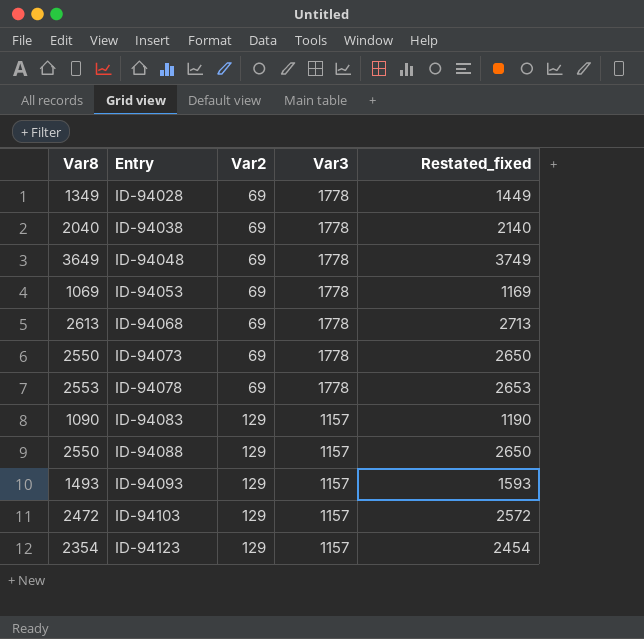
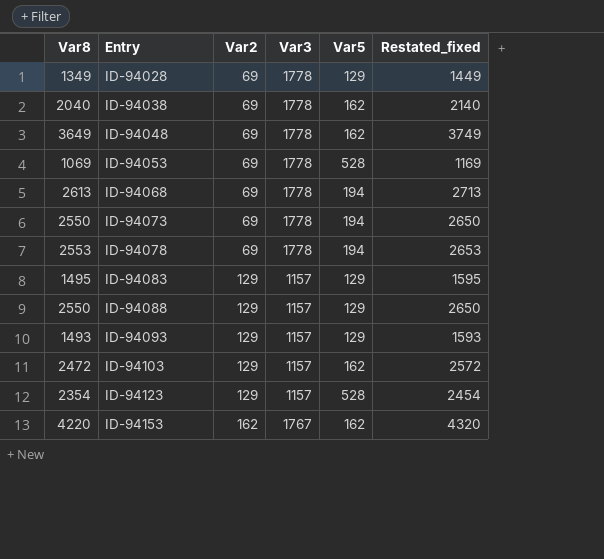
column Var5 | position: none -> 5
ID-94083 | Var8: 1090 -> 1495
ID-94083 | Restated_fixed: 1190 -> 1595
row ID-94153: none -> 4220 | 162 | 1767 | 162 | 4320

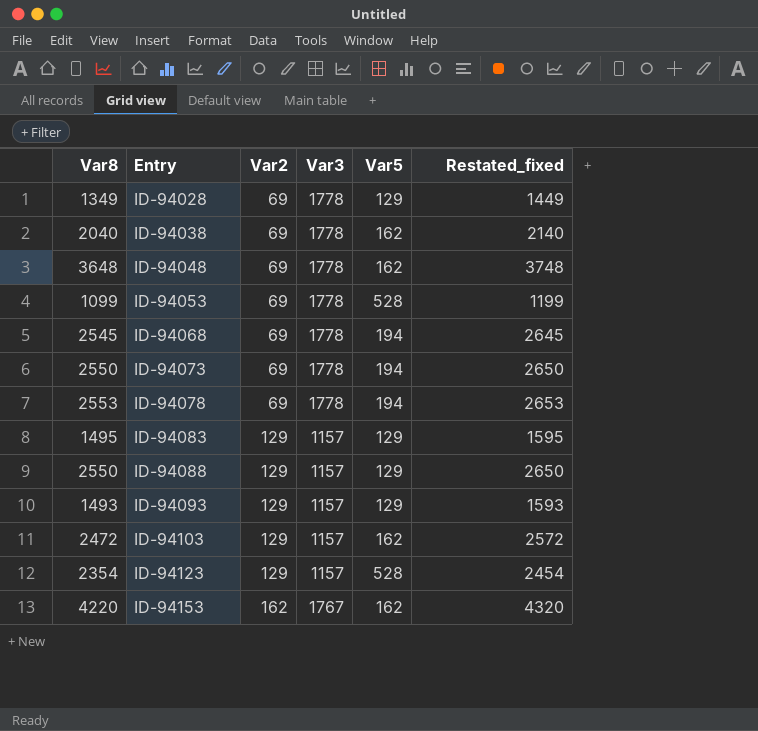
ID-94048 | Var8: 3649 -> 3648
ID-94048 | Restated_fixed: 3749 -> 3748
ID-94053 | Var8: 1069 -> 1099
ID-94053 | Restated_fixed: 1169 -> 1199
ID-94068 | Var8: 2613 -> 2545
ID-94068 | Restated_fixed: 2713 -> 2645

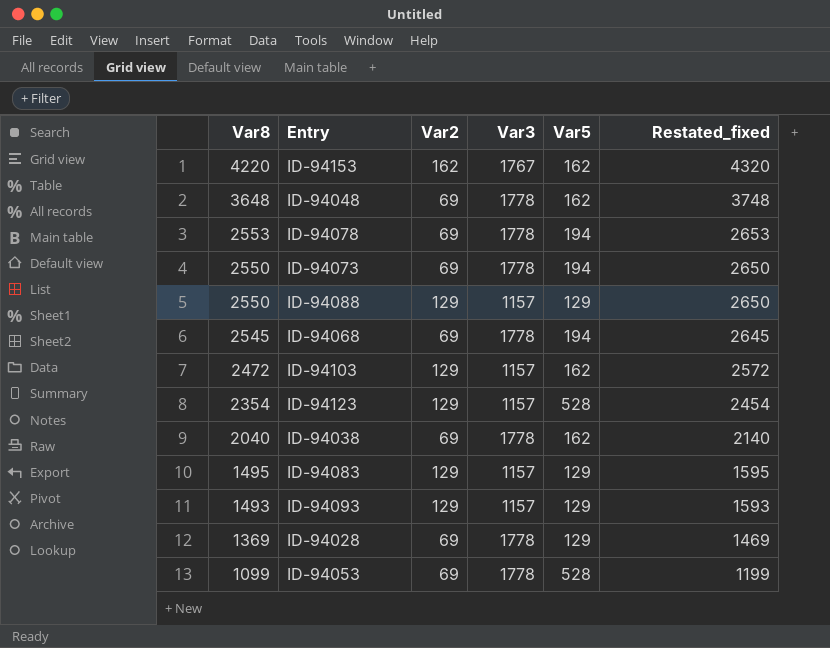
row order: Entry ascending -> Var8 descending
ID-94028 | Var8: 1349 -> 1369
ID-94028 | Restated_fixed: 1449 -> 1469

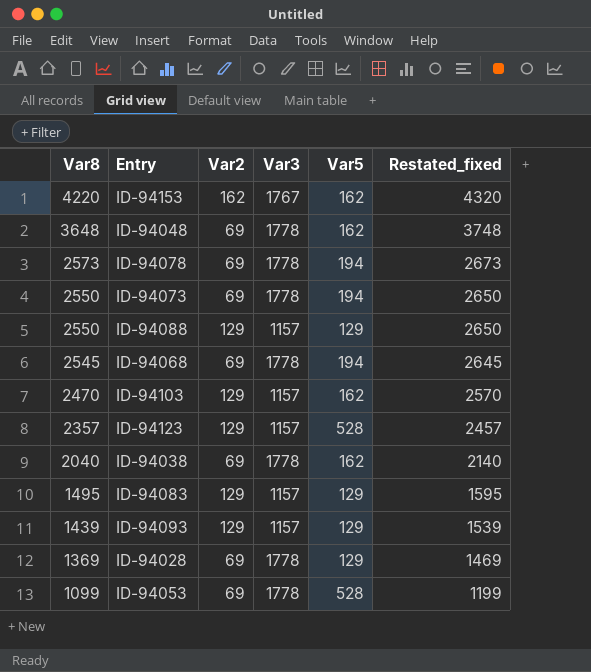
ID-94078 | Var8: 2553 -> 2573
ID-94078 | Restated_fixed: 2653 -> 2673
ID-94103 | Var8: 2472 -> 2470
ID-94103 | Restated_fixed: 2572 -> 2570
ID-94123 | Var8: 2354 -> 2357
ID-94123 | Restated_fixed: 2454 -> 2457
ID-94093 | Var8: 1493 -> 1439
ID-94093 | Restated_fixed: 1593 -> 1539

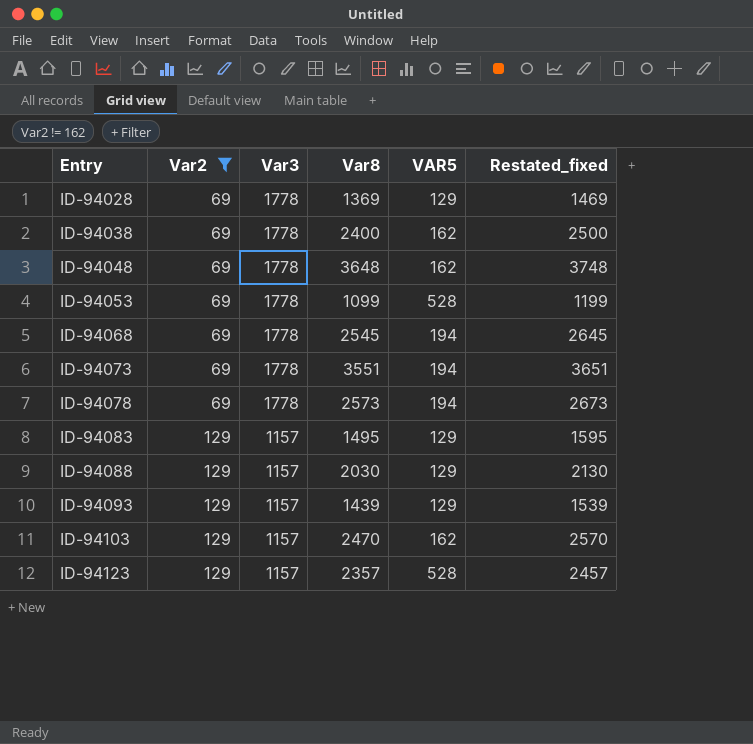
filter: none -> Var2 != 162
row order: Var8 descending -> Entry ascending
column Var8 | position: 1 -> 4
column name: Var5 -> VAR5
ID-94038 | Var8: 2040 -> 2400
ID-94038 | Restated_fixed: 2140 -> 2500
ID-94073 | Var8: 2550 -> 3551
ID-94073 | Restated_fixed: 2650 -> 3651
ID-94088 | Var8: 2550 -> 2030
ID-94088 | Restated_fixed: 2650 -> 2130

